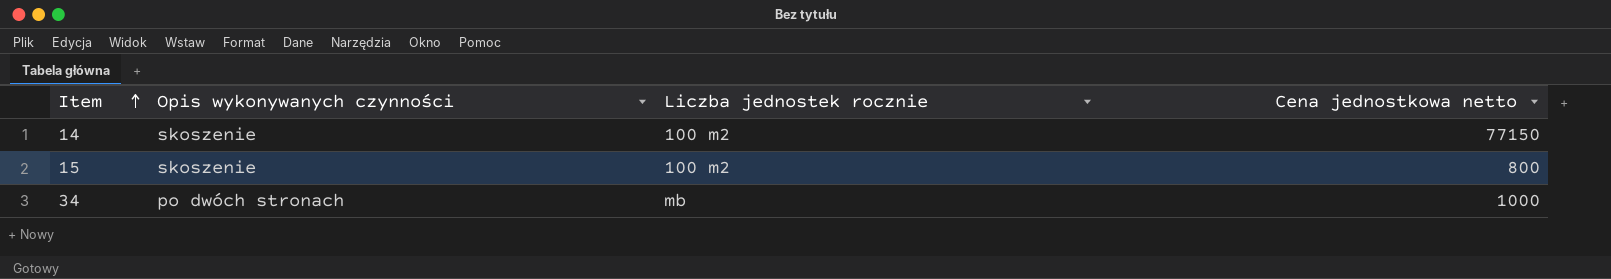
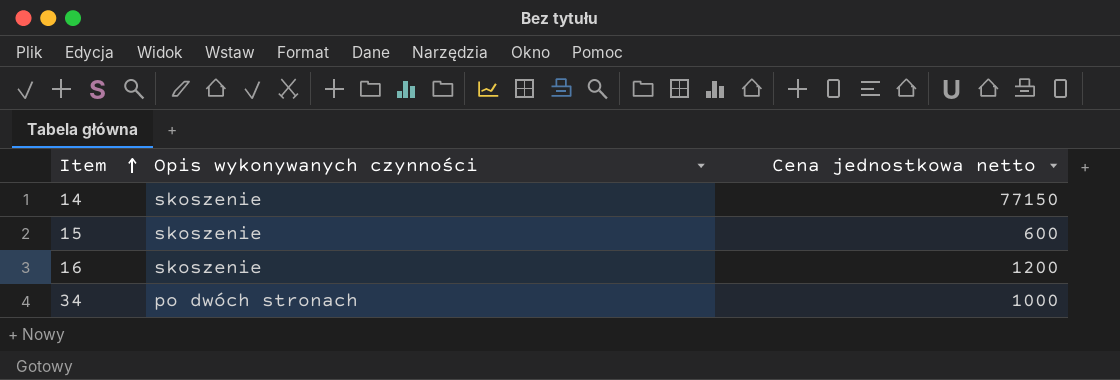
column Liczba jednostek rocznie | position: 3 -> none
15 | Cena jednostkowa netto: 800 -> 600
row 16: none -> skoszenie | 1200

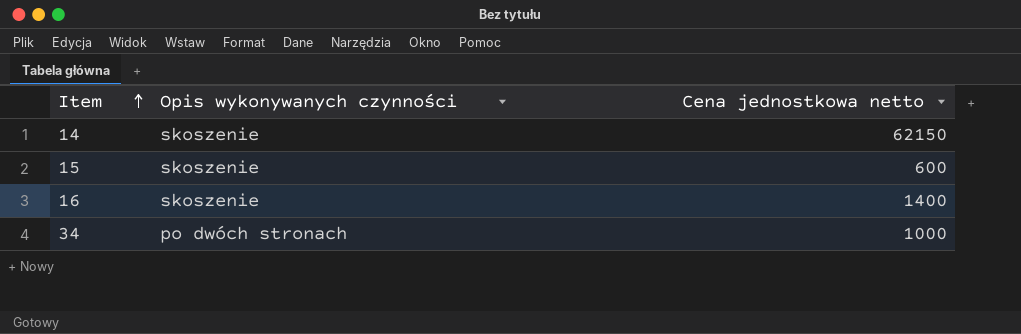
14 | Cena jednostkowa netto: 77150 -> 62150
16 | Cena jednostkowa netto: 1200 -> 1400

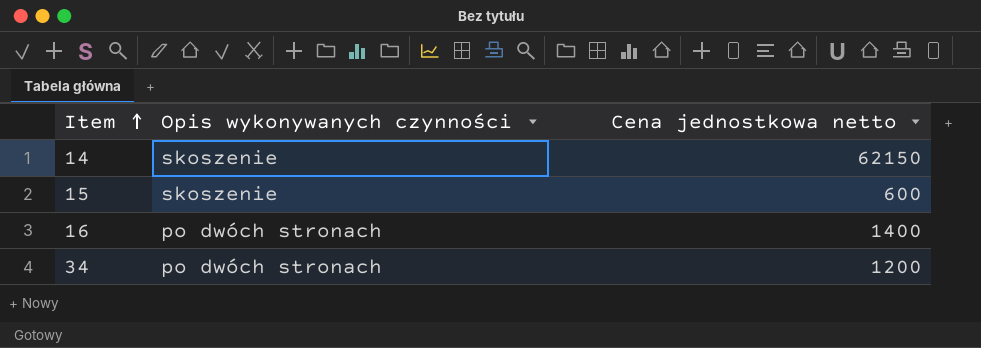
16 | Opis wykonywanych czynności: skoszenie -> po dwóch stronach
34 | Cena jednostkowa netto: 1000 -> 1200

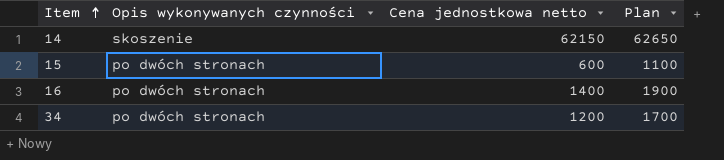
column Plan | formula: none -> [Cena jednostkowa netto] + 500
15 | Opis wykonywanych czynności: skoszenie -> po dwóch stronach

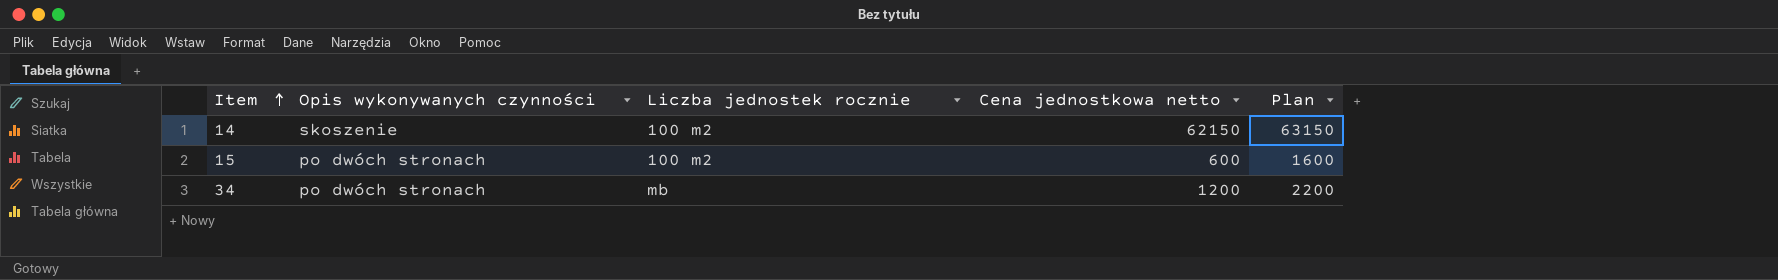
column Liczba jednostek rocznie | position: none -> 3
column Plan | formula: [Cena jednostkowa netto] + 500 -> [Cena jednostkowa netto] + 1000
row 16: po dwóch stronach | 1400 | 1900 -> none

